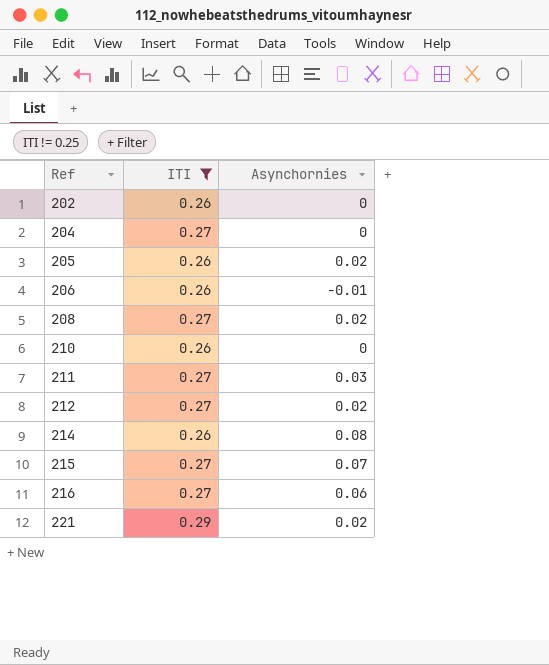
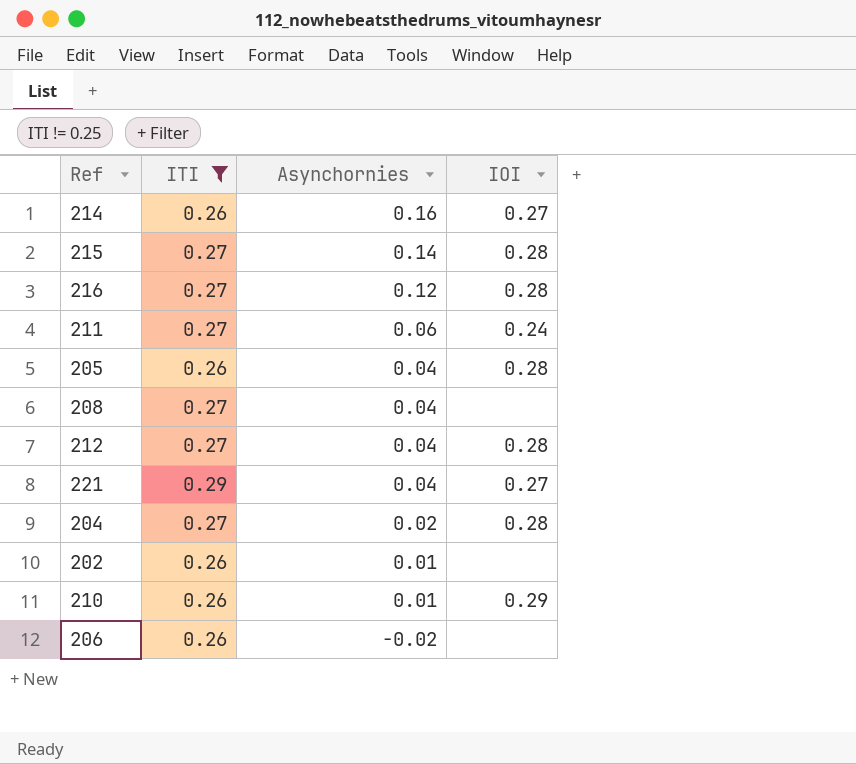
row order: Ref ascending -> Asynchornies descending
column IOI | position: none -> 4
214 | Asynchornies: 0.08 -> 0.16
215 | Asynchornies: 0.07 -> 0.14
216 | Asynchornies: 0.06 -> 0.12
211 | Asynchornies: 0.03 -> 0.06
205 | Asynchornies: 0.02 -> 0.04
208 | Asynchornies: 0.02 -> 0.04
212 | Asynchornies: 0.02 -> 0.04
221 | Asynchornies: 0.02 -> 0.04
204 | Asynchornies: 0 -> 0.02
202 | Asynchornies: 0 -> 0.01
210 | Asynchornies: 0 -> 0.01
206 | Asynchornies: -0.01 -> -0.02

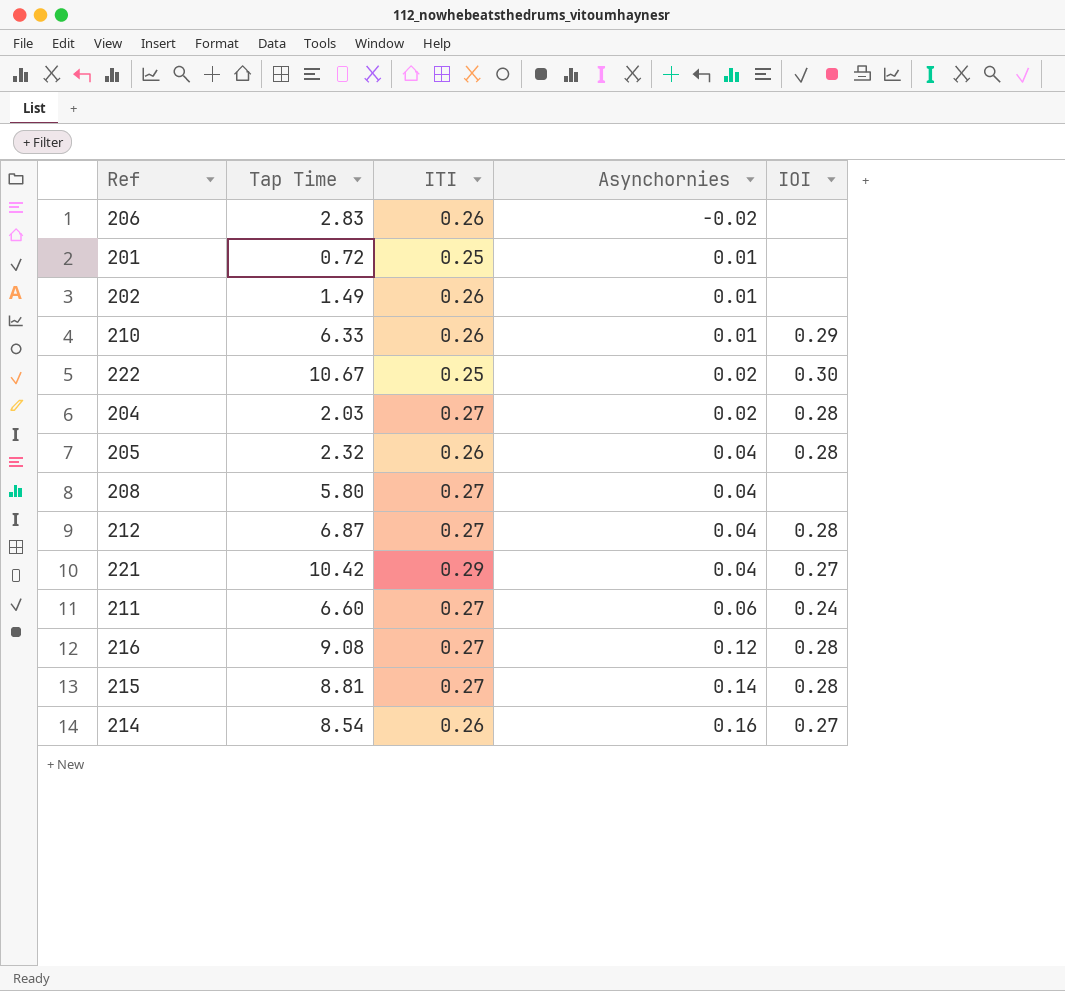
filter: ITI != 0.25 -> none
row order: Asynchornies descending -> Asynchornies ascending
column Tap Time | position: none -> 2

